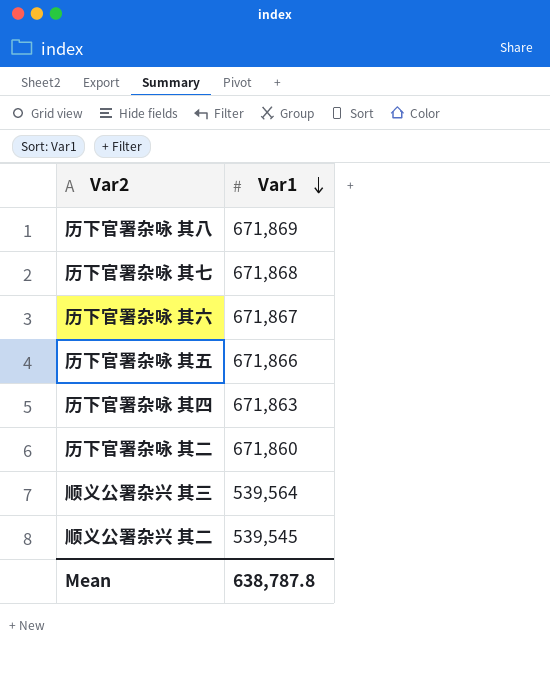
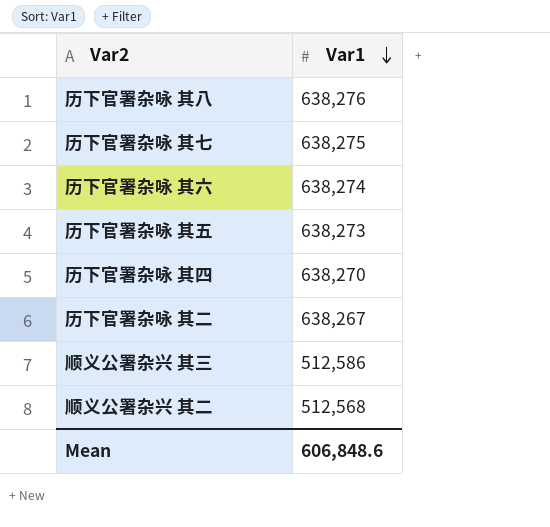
历下官署杂咏 其八 | Var1: 671,869 -> 638,276
历下官署杂咏 其七 | Var1: 671,868 -> 638,275
历下官署杂咏 其六 | Var1: 671,867 -> 638,274
历下官署杂咏 其五 | Var1: 671,866 -> 638,273
历下官署杂咏 其四 | Var1: 671,863 -> 638,270
历下官署杂咏 其二 | Var1: 671,860 -> 638,267
顺义公署杂兴 其三 | Var1: 539,564 -> 512,586
顺义公署杂兴 其二 | Var1: 539,545 -> 512,568
Mean | Var1: 638,787.8 -> 606,848.6

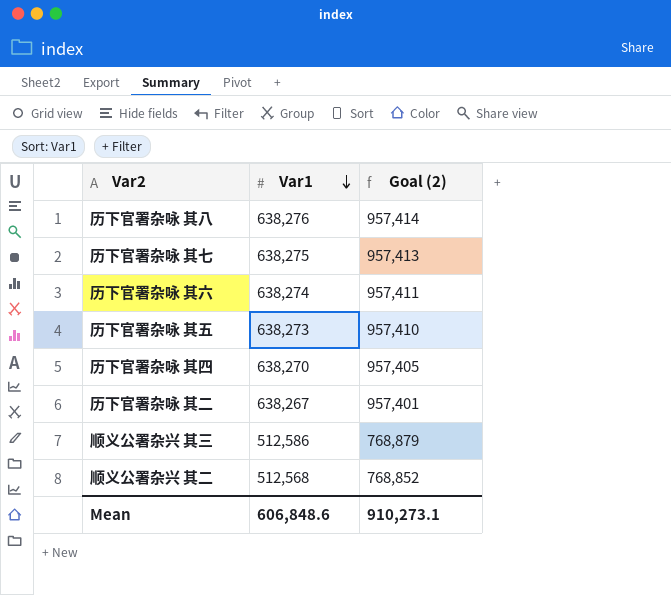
column Goal (2) | formula: none -> [Var1] * 1.5

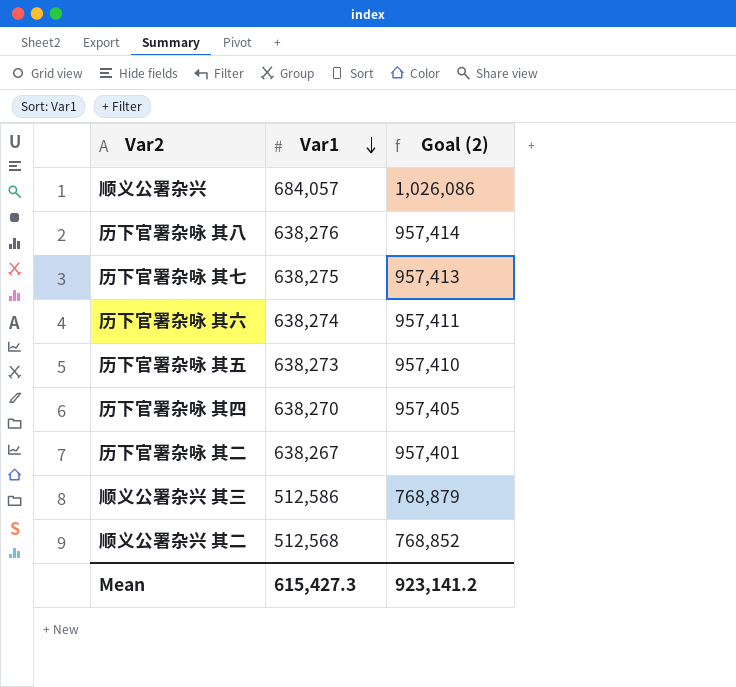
row 顺义公署杂兴: none -> 684,057 | 1,026,086
Mean | Var1: 606,848.6 -> 615,427.3
Mean | Goal (2): 910,273.1 -> 923,141.2

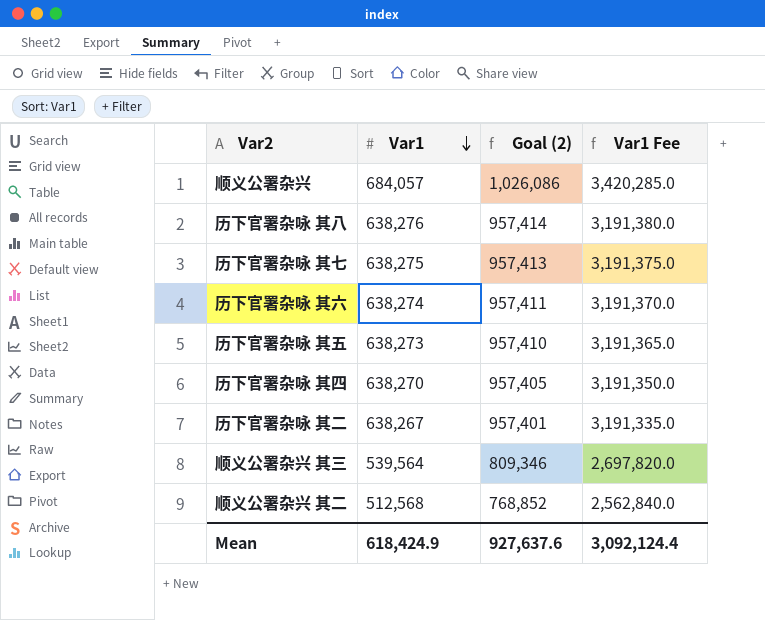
column Var1 Fee | formula: none -> [Var1] * 5
顺义公署杂兴 其三 | Var1: 512,586 -> 539,564
顺义公署杂兴 其三 | Goal (2): 768,879 -> 809,346
Mean | Var1: 615,427.3 -> 618,424.9
Mean | Goal (2): 923,141.2 -> 927,637.6

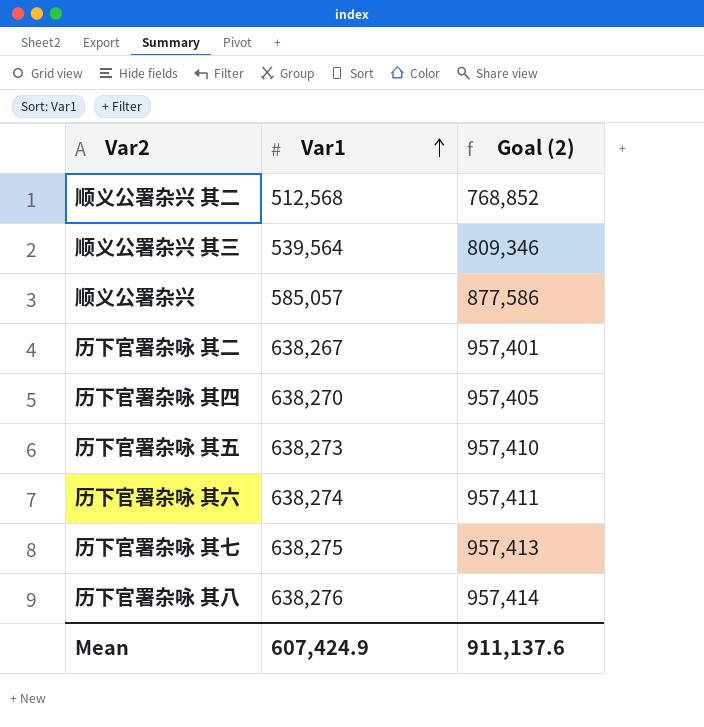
row order: Var1 descending -> Var1 ascending
column Var1 Fee | formula: [Var1] * 5 -> none
顺义公署杂兴 | Var1: 684,057 -> 585,057
顺义公署杂兴 | Goal (2): 1,026,086 -> 877,586
Mean | Var1: 618,424.9 -> 607,424.9
Mean | Goal (2): 927,637.6 -> 911,137.6

